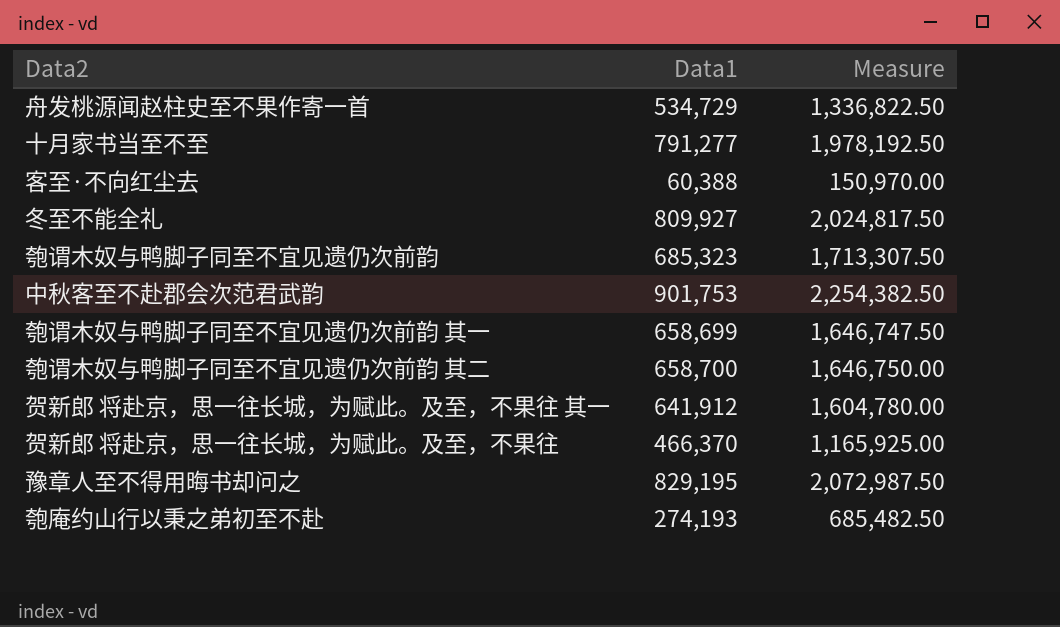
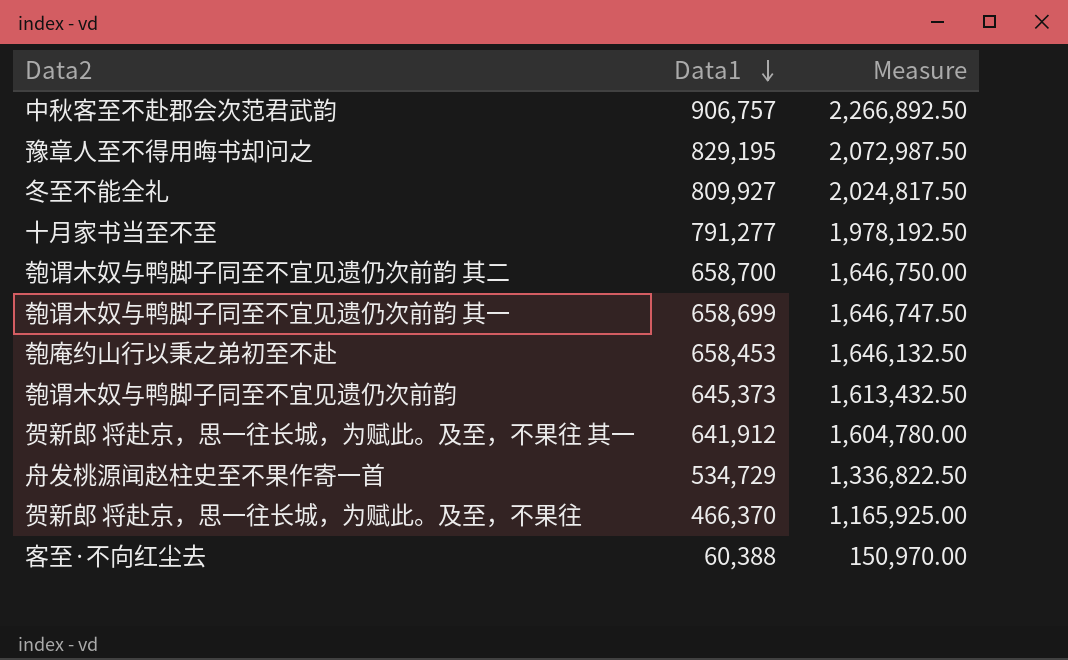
row order: none -> Data1 descending
中秋客至不赴郡会次范君武韵 | Data1: 901,753 -> 906,757
中秋客至不赴郡会次范君武韵 | Measure: 2,254,382.50 -> 2,266,892.50
匏庵约山行以秉之弟初至不赴 | Data1: 274,193 -> 658,453
匏庵约山行以秉之弟初至不赴 | Measure: 685,482.50 -> 1,646,132.50
匏谓木奴与鸭脚子同至不宜见遗仍次前韵 | Data1: 685,323 -> 645,373
匏谓木奴与鸭脚子同至不宜见遗仍次前韵 | Measure: 1,713,307.50 -> 1,613,432.50

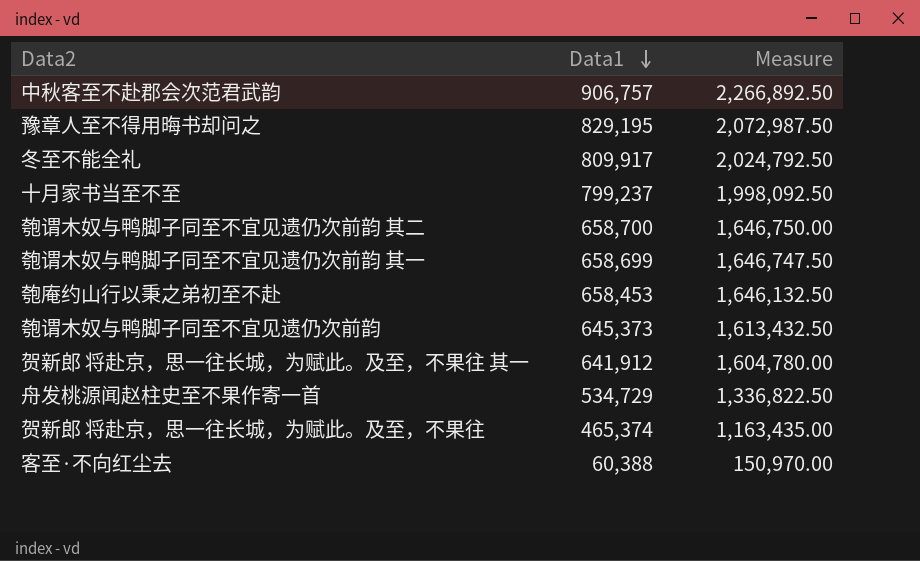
冬至不能全礼 | Data1: 809,927 -> 809,917
冬至不能全礼 | Measure: 2,024,817.50 -> 2,024,792.50
十月家书当至不至 | Data1: 791,277 -> 799,237
十月家书当至不至 | Measure: 1,978,192.50 -> 1,998,092.50
贺新郎 将赴京，思一往长城，为赋此。及至，不果往 | Data1: 466,370 -> 465,374
贺新郎 将赴京，思一往长城，为赋此。及至，不果往 | Measure: 1,165,925.00 -> 1,163,435.00

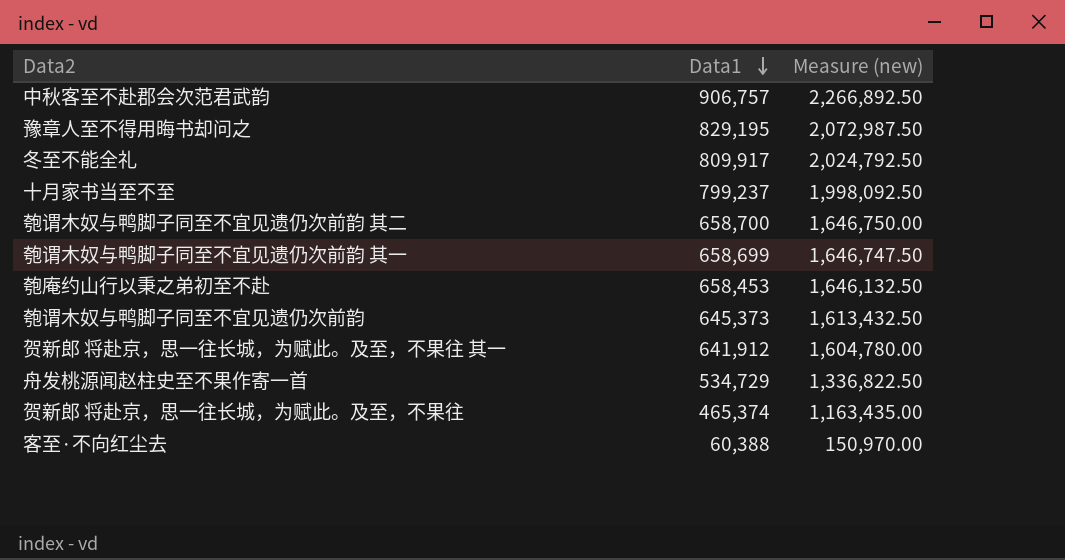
column name: Measure -> Measure (new)

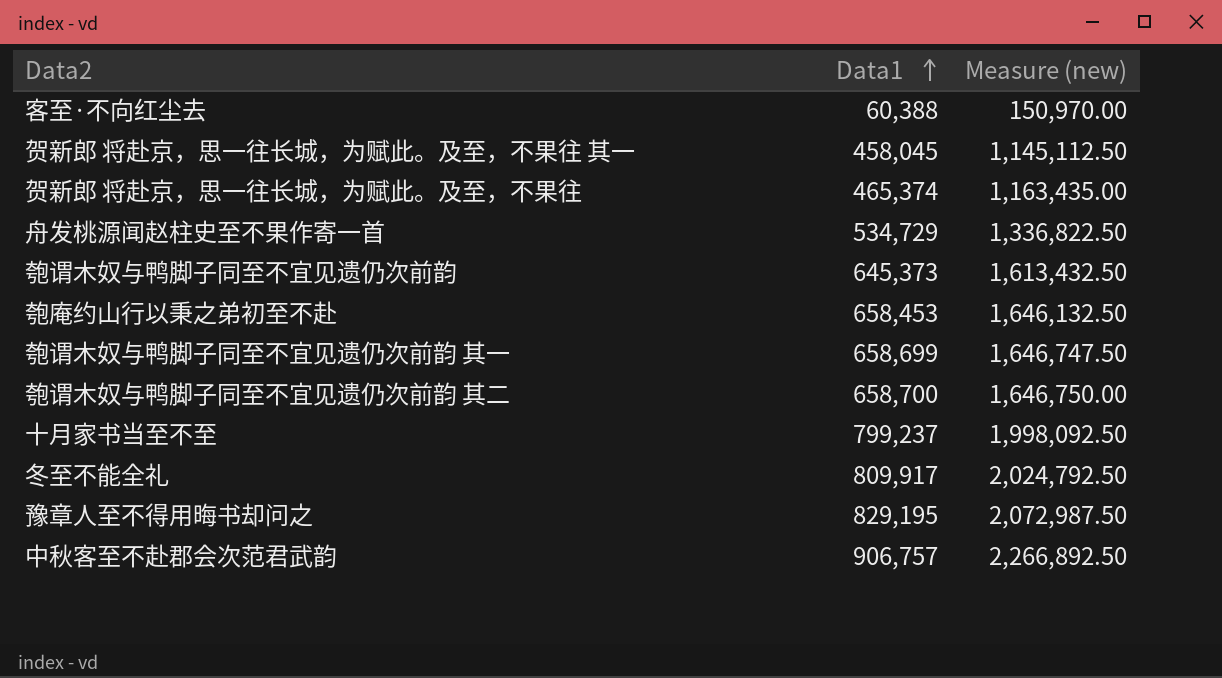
row order: Data1 descending -> Data1 ascending
贺新郎 将赴京，思一往长城，为赋此。及至，不果往 其一 | Data1: 641,912 -> 458,045
贺新郎 将赴京，思一往长城，为赋此。及至，不果往 其一 | Measure (new): 1,604,780.00 -> 1,145,112.50

